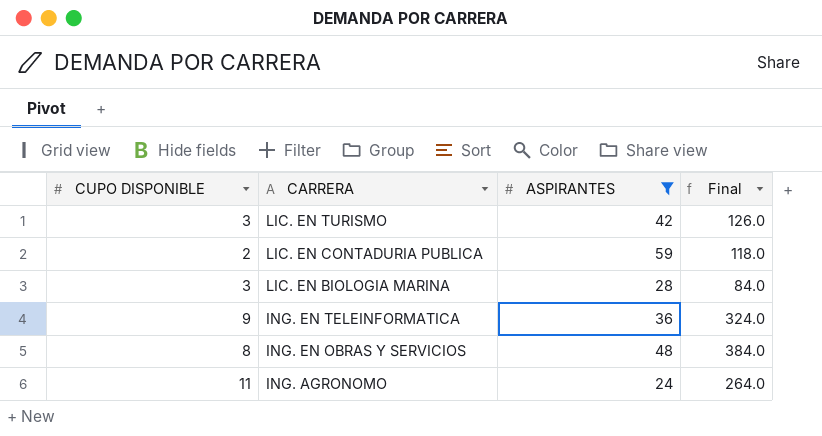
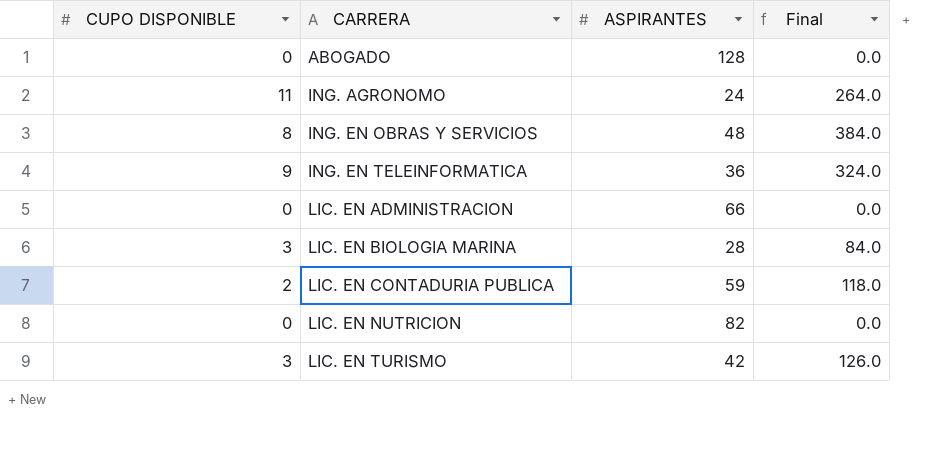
filter: ASPIRANTES <= 59 -> none
row order: CARRERA descending -> CARRERA ascending

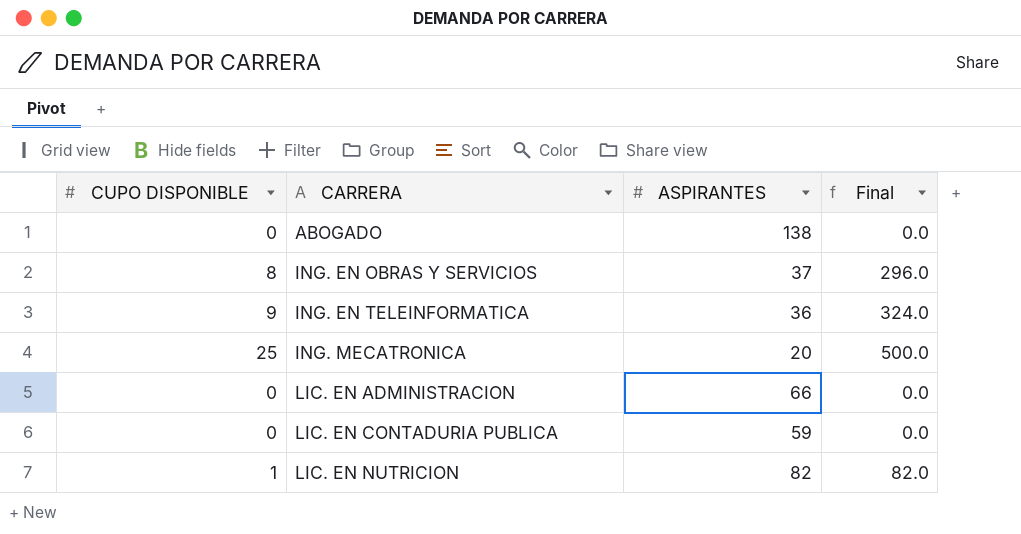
row ING. AGRONOMO: 11 | 24 | 264.0 -> none
row LIC. EN BIOLOGIA MARINA: 3 | 28 | 84.0 -> none
row LIC. EN TURISMO: 3 | 42 | 126.0 -> none
ABOGADO | ASPIRANTES: 128 -> 138
ING. EN OBRAS Y SERVICIOS | ASPIRANTES: 48 -> 37
ING. EN OBRAS Y SERVICIOS | Final: 384.0 -> 296.0
row ING. MECATRONICA: none -> 25 | 20 | 500.0
LIC. EN CONTADURIA PUBLICA | CUPO DISPONIBLE: 2 -> 0
LIC. EN CONTADURIA PUBLICA | Final: 118.0 -> 0.0
LIC. EN NUTRICION | CUPO DISPONIBLE: 0 -> 1
LIC. EN NUTRICION | Final: 0.0 -> 82.0

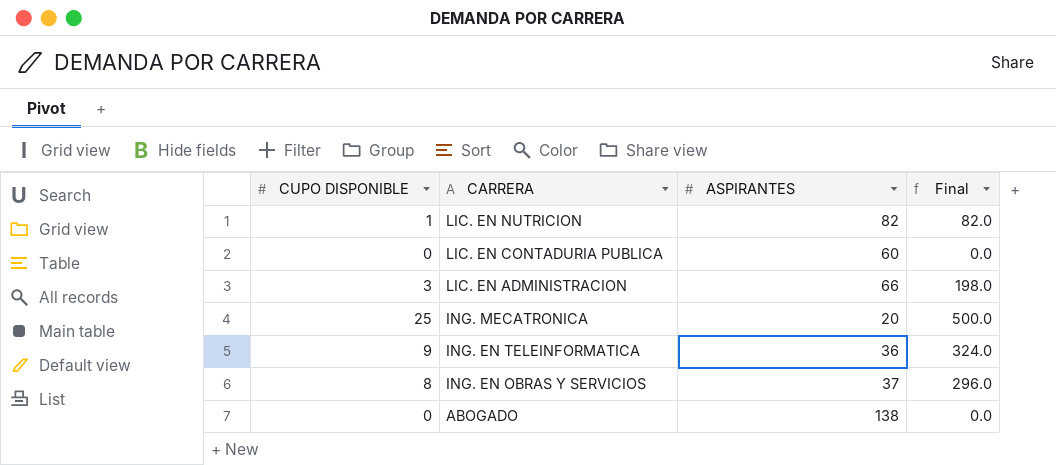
row order: CARRERA ascending -> CARRERA descending
LIC. EN CONTADURIA PUBLICA | ASPIRANTES: 59 -> 60
LIC. EN ADMINISTRACION | CUPO DISPONIBLE: 0 -> 3
LIC. EN ADMINISTRACION | Final: 0.0 -> 198.0

